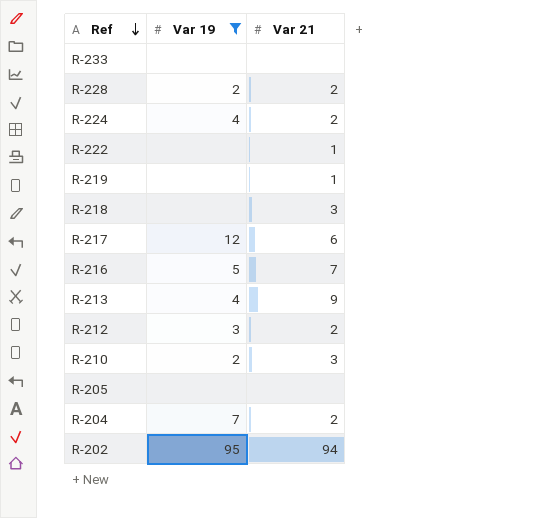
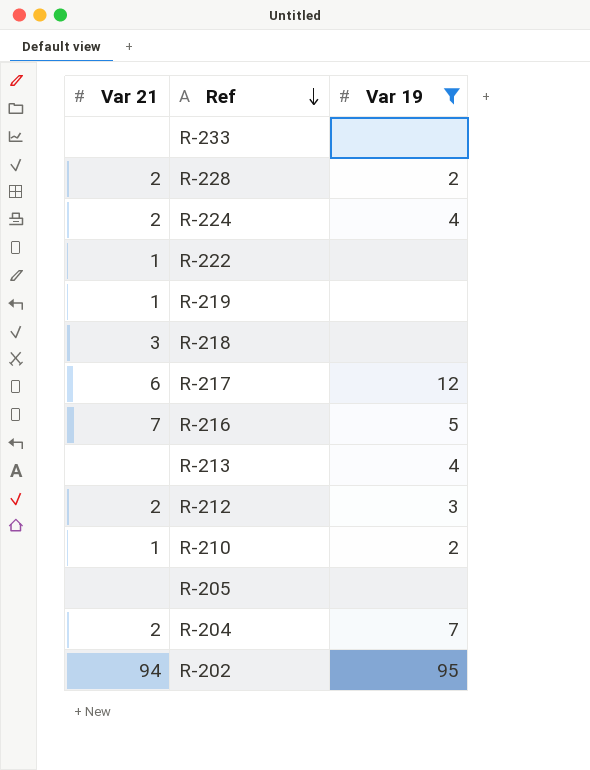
column Var 21 | position: 3 -> 1
R-213 | Var 21: 9 -> none
R-210 | Var 21: 3 -> 1

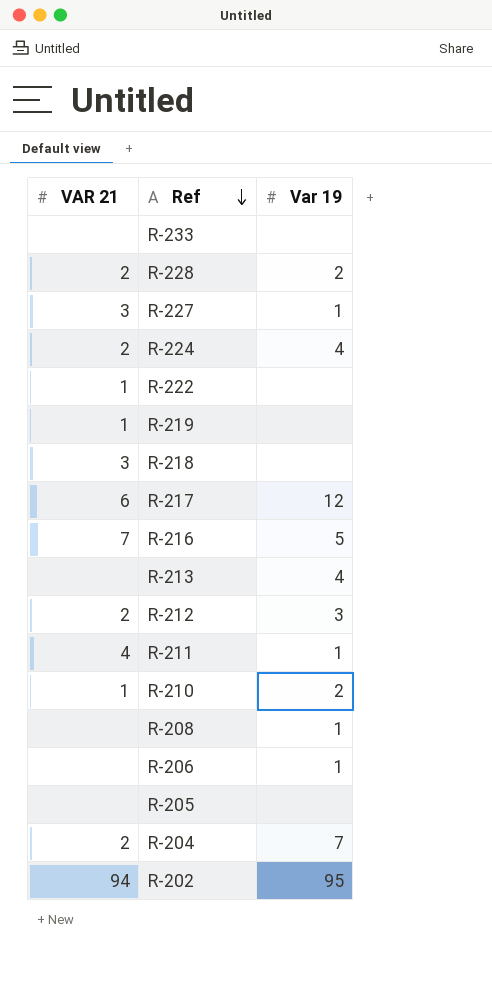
filter: Var 19 != 1 -> none
column name: Var 21 -> VAR 21

